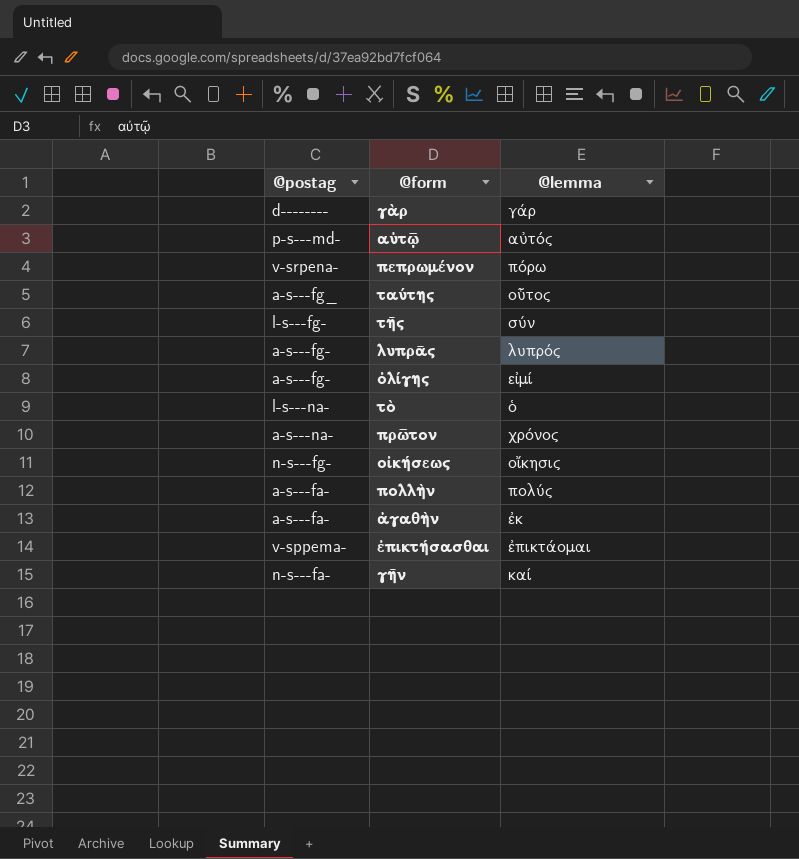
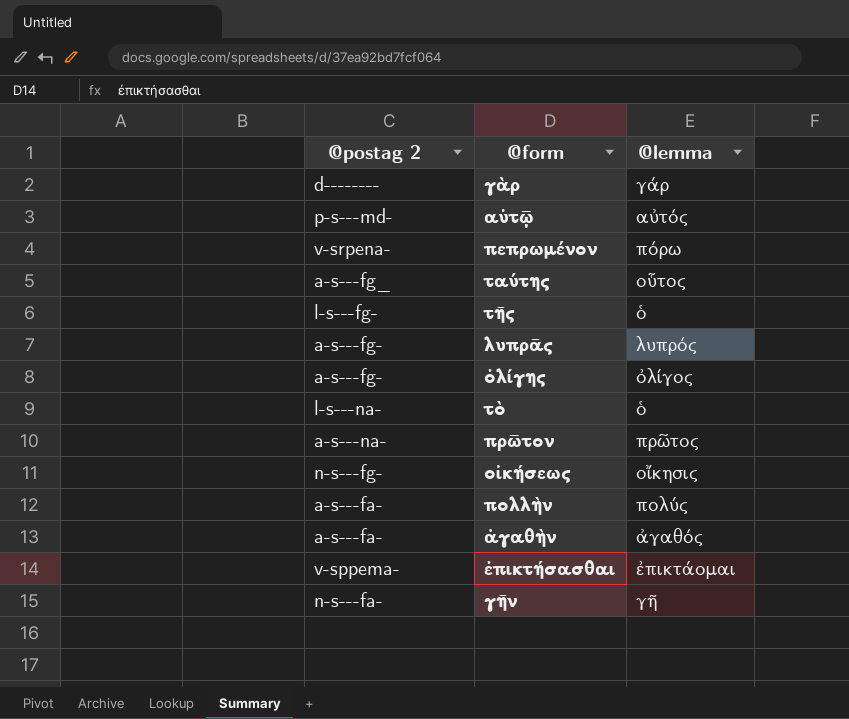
column name: @postag -> @postag 2
τῆς | @lemma: σύν -> ὁ
ὀλίγης | @lemma: εἰμί -> ὀλίγος
πρῶτον | @lemma: χρόνος -> πρῶτος
ἀγαθὴν | @lemma: ἐκ -> ἀγαθός
γῆν | @lemma: καί -> γῆ

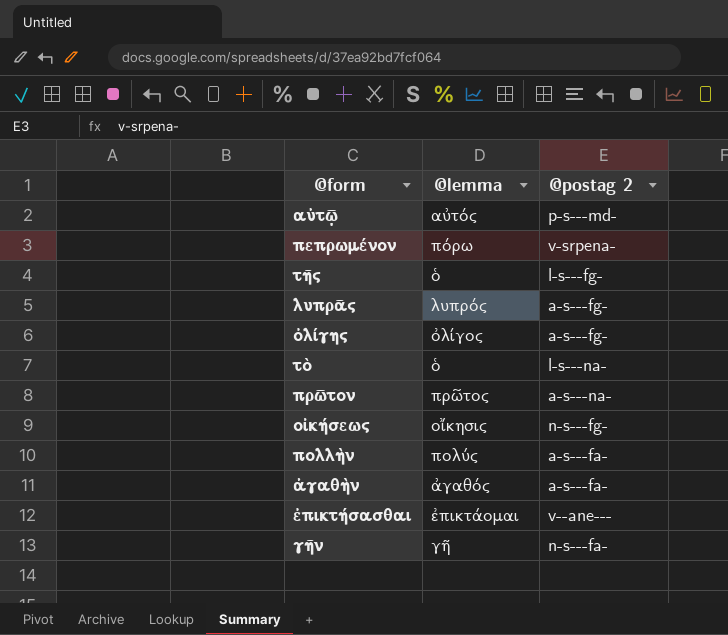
column @postag 2 | position: 1 -> 3
row γὰρ: d-------- | γάρ -> none
row ταύτης: a-s---fg_ | οὗτος -> none
ἐπικτήσασθαι | @postag 2: v-sppema- -> v--ane---

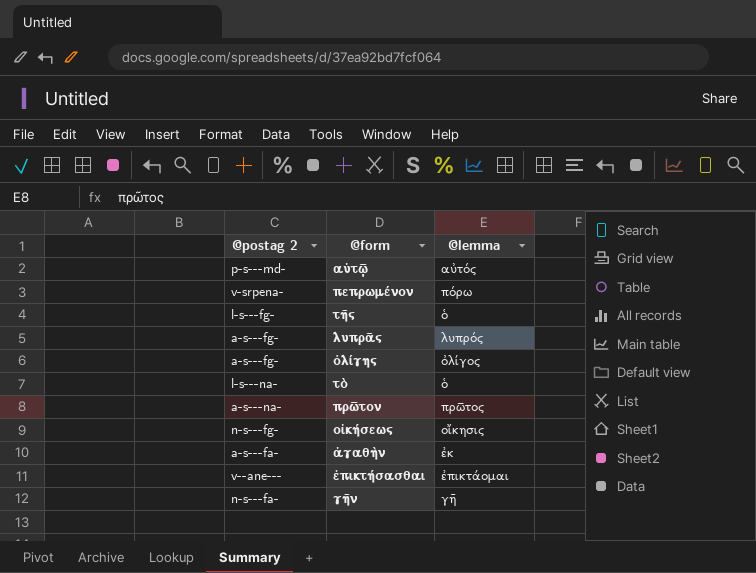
column @postag 2 | position: 3 -> 1
row πολλὴν: πολύς | a-s---fa- -> none
ἀγαθὴν | @lemma: ἀγαθός -> ἐκ

